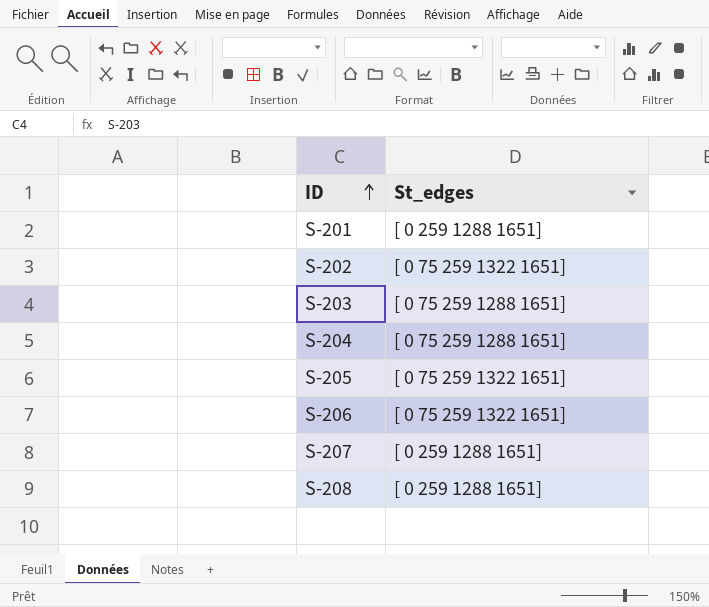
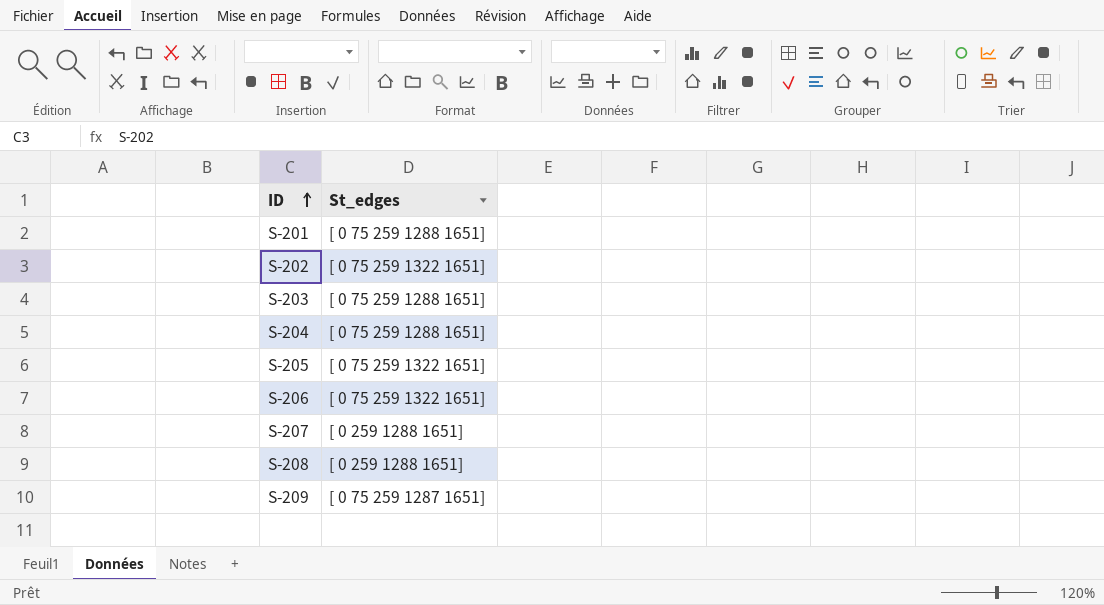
S-201 | St_edges: [ 0 259 1288 1651] -> [ 0 75 259 1288 1651]
row S-209: none -> [ 0 75 259 1287 1651]

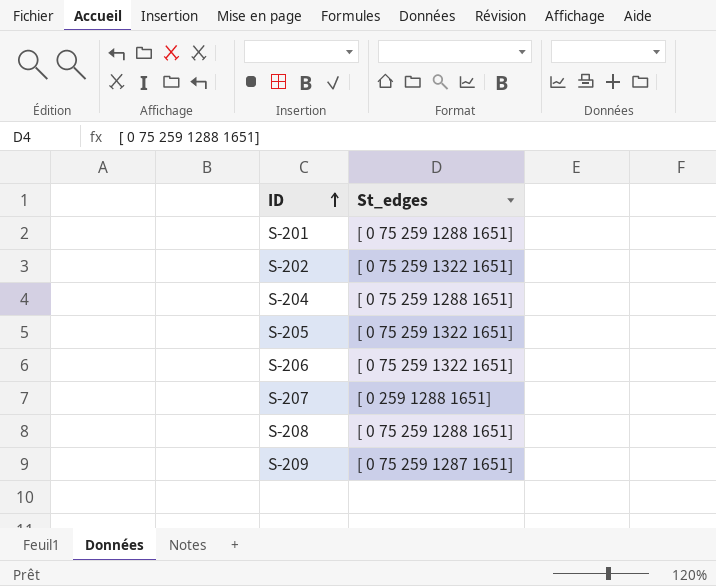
row S-203: [ 0 75 259 1288 1651] -> none
S-208 | St_edges: [ 0 259 1288 1651] -> [ 0 75 259 1288 1651]

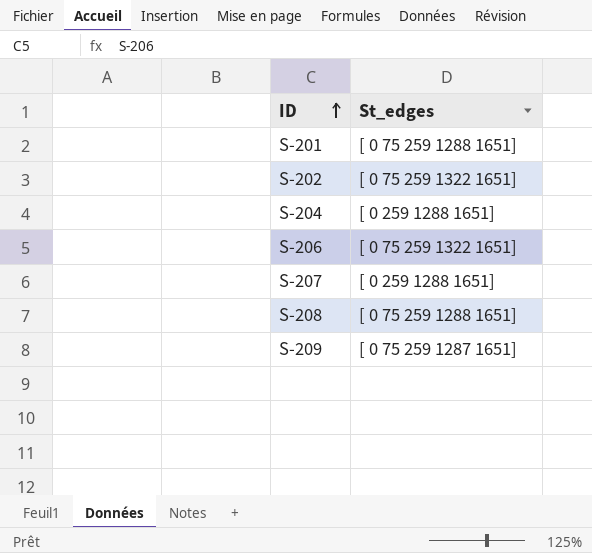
row S-205: [ 0 75 259 1322 1651] -> none
S-204 | St_edges: [ 0 75 259 1288 1651] -> [ 0 259 1288 1651]

